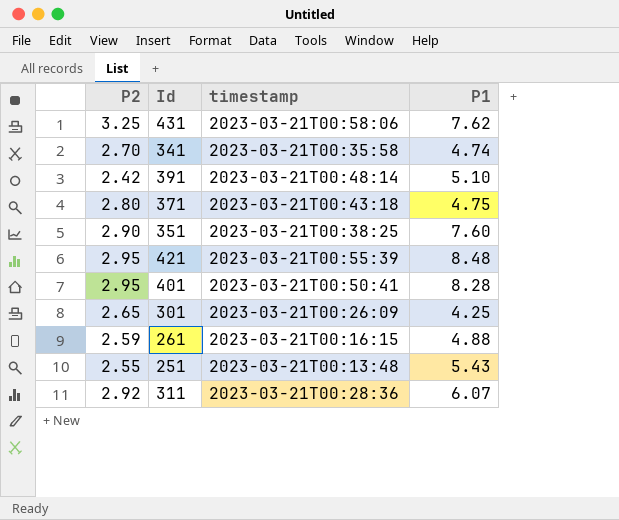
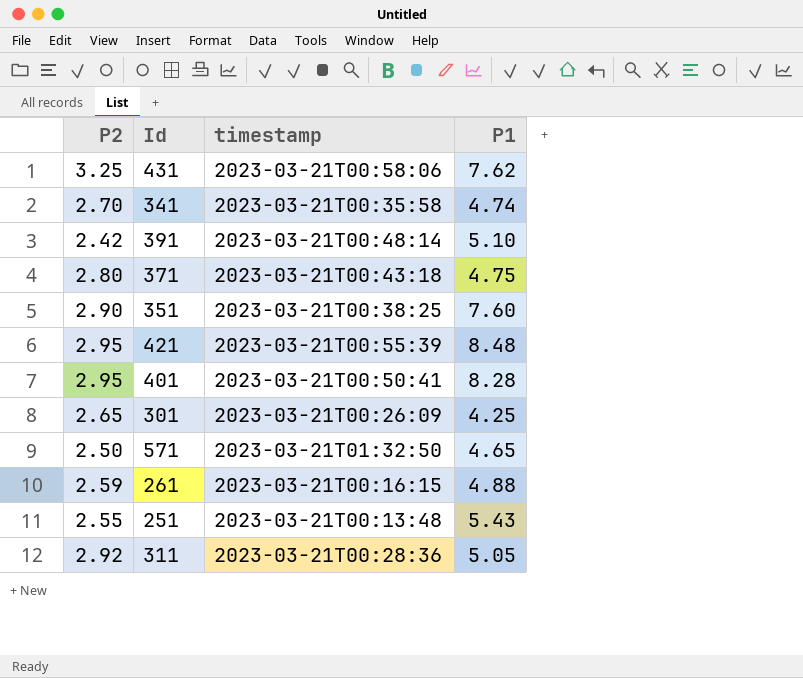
row 571: none -> 2.50 | 2023-03-21T01:32:50 | 4.65
311 | P1: 6.07 -> 5.05

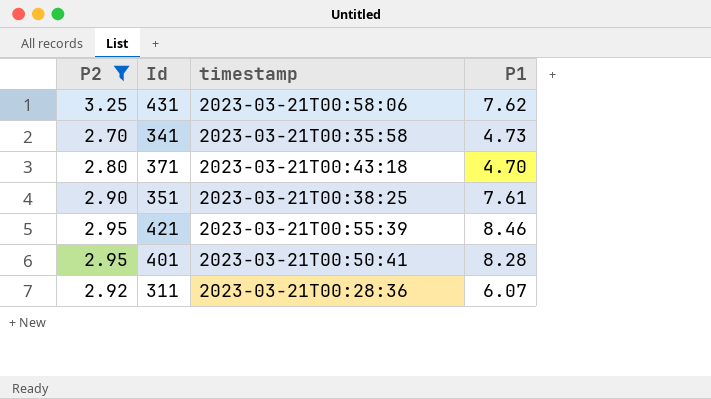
filter: none -> P2 >= 2.70
341 | P1: 4.74 -> 4.73
371 | P1: 4.75 -> 4.70
351 | P1: 7.60 -> 7.61
421 | P1: 8.48 -> 8.46
311 | P1: 5.05 -> 6.07

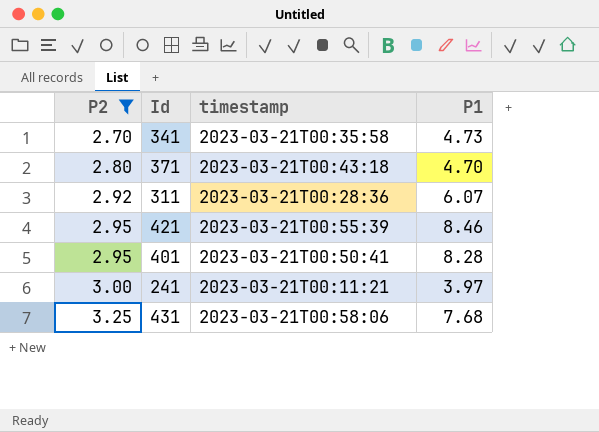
row order: none -> P2 ascending
row 351: 2.90 | 2023-03-21T00:38:25 | 7.61 -> none
row 241: none -> 3.00 | 2023-03-21T00:11:21 | 3.97
431 | P1: 7.62 -> 7.68

